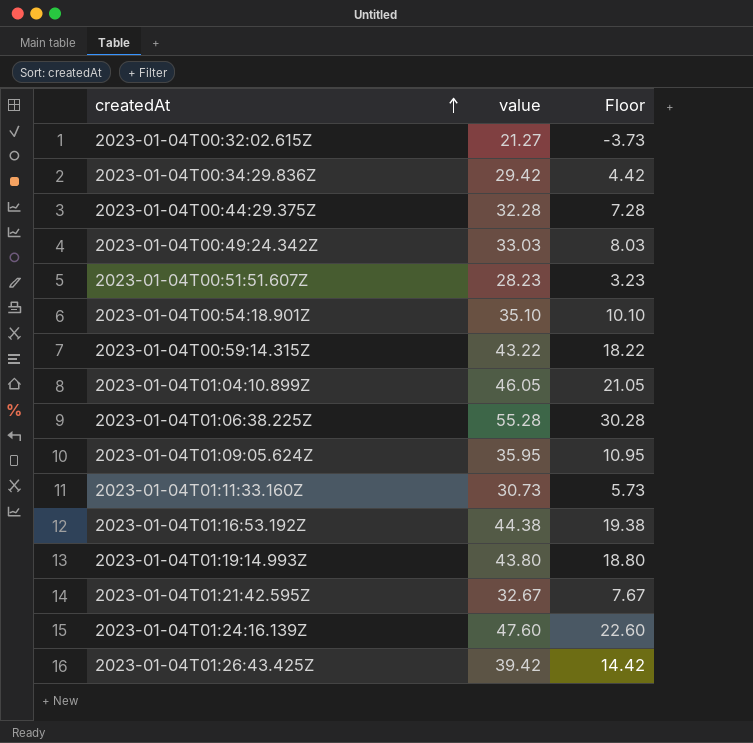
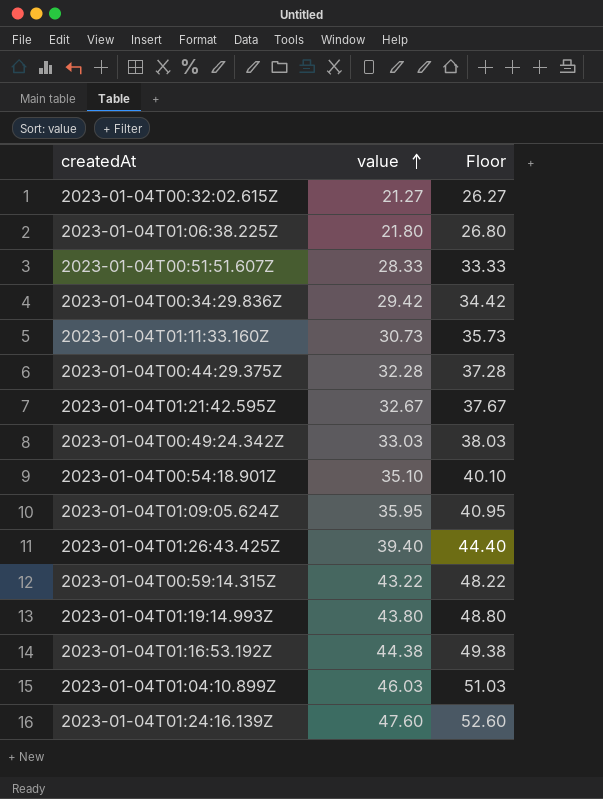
row order: createdAt ascending -> value ascending
column Floor | formula: [value] - 25 -> [value] + 5
2023-01-04T01:06:38.225Z | value: 55.28 -> 21.80
2023-01-04T00:51:51.607Z | value: 28.23 -> 28.33
2023-01-04T01:26:43.425Z | value: 39.42 -> 39.40
2023-01-04T01:04:10.899Z | value: 46.05 -> 46.03

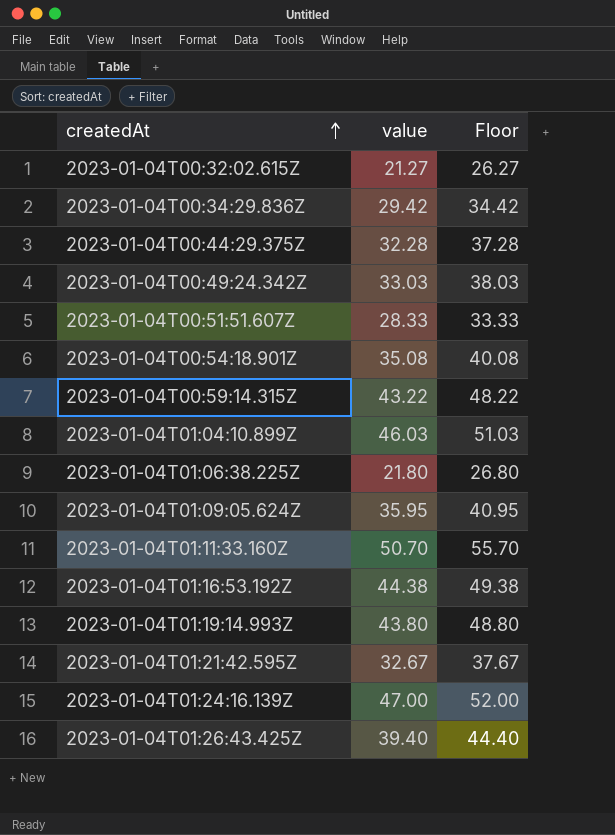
row order: value ascending -> createdAt ascending
2023-01-04T00:54:18.901Z | value: 35.10 -> 35.08
2023-01-04T00:54:18.901Z | Floor: 40.10 -> 40.08
2023-01-04T01:11:33.160Z | value: 30.73 -> 50.70
2023-01-04T01:11:33.160Z | Floor: 35.73 -> 55.70
2023-01-04T01:24:16.139Z | value: 47.60 -> 47.00
2023-01-04T01:24:16.139Z | Floor: 52.60 -> 52.00

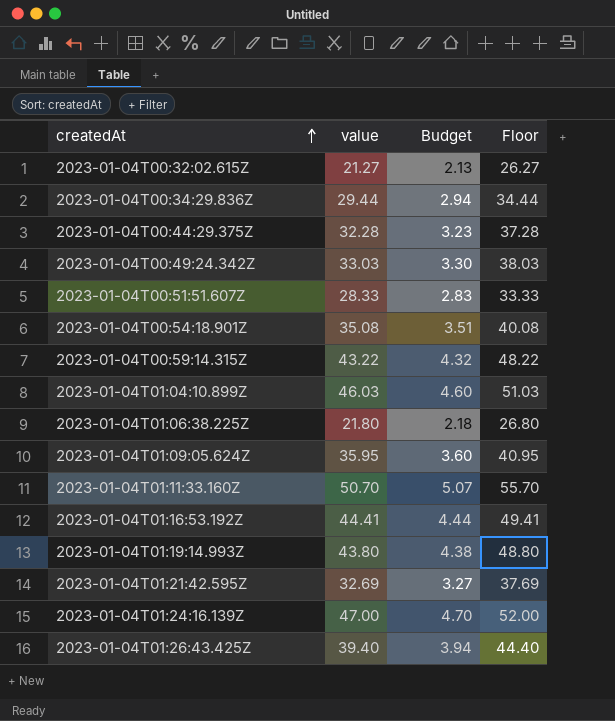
column Budget | formula: none -> [value] * 0.1
2023-01-04T00:34:29.836Z | value: 29.42 -> 29.44
2023-01-04T00:34:29.836Z | Floor: 34.42 -> 34.44
2023-01-04T01:16:53.192Z | value: 44.38 -> 44.41
2023-01-04T01:16:53.192Z | Floor: 49.38 -> 49.41
2023-01-04T01:21:42.595Z | value: 32.67 -> 32.69
2023-01-04T01:21:42.595Z | Floor: 37.67 -> 37.69

